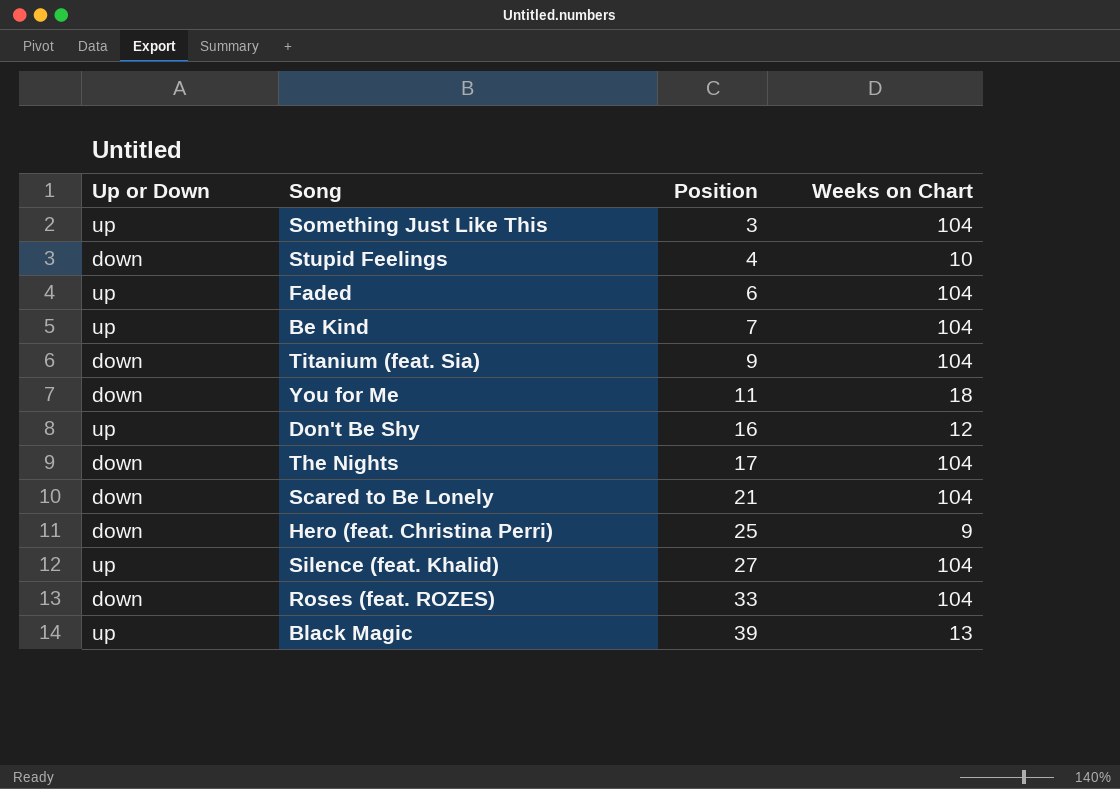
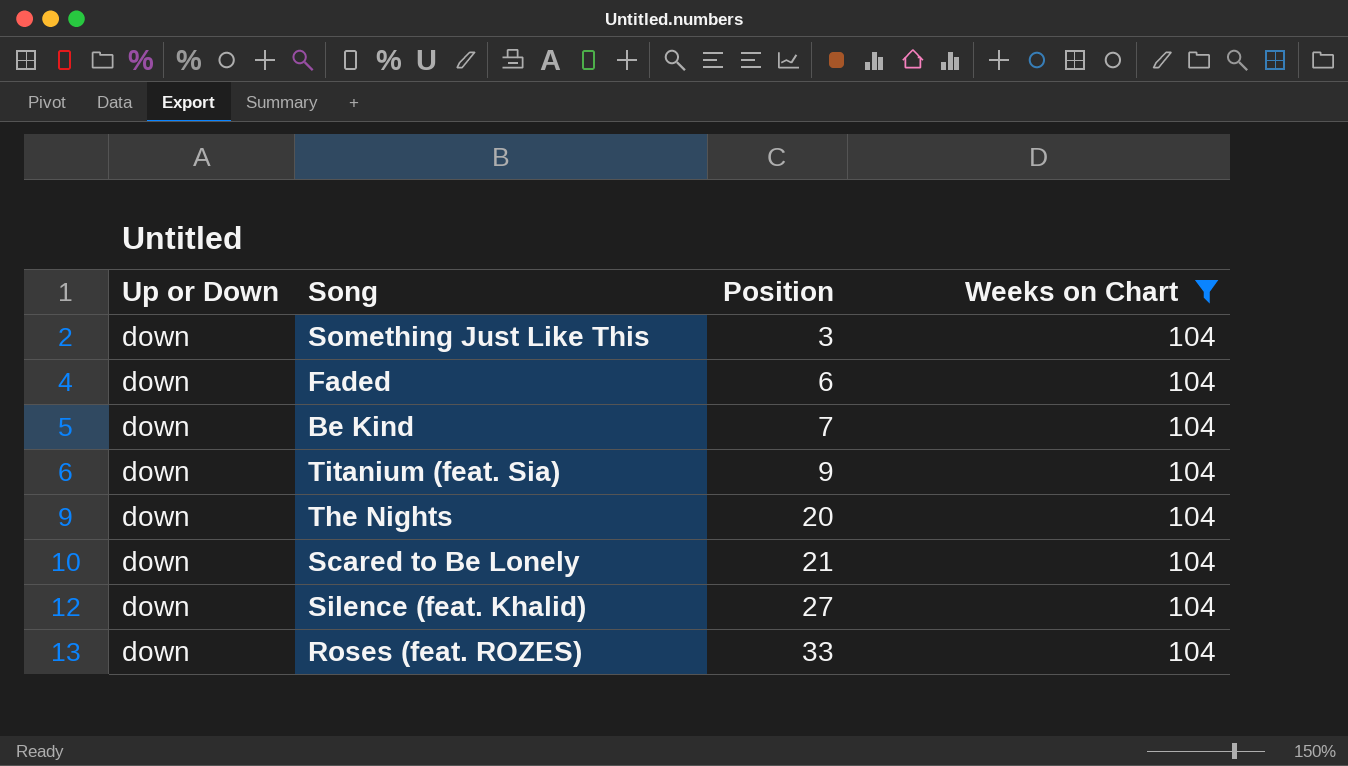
filter: none -> Weeks on Chart = 104
Something Just Like This | Up or Down: up -> down
Faded | Up or Down: up -> down
Be Kind | Up or Down: up -> down
The Nights | Position: 17 -> 20
Silence (feat. Khalid) | Up or Down: up -> down

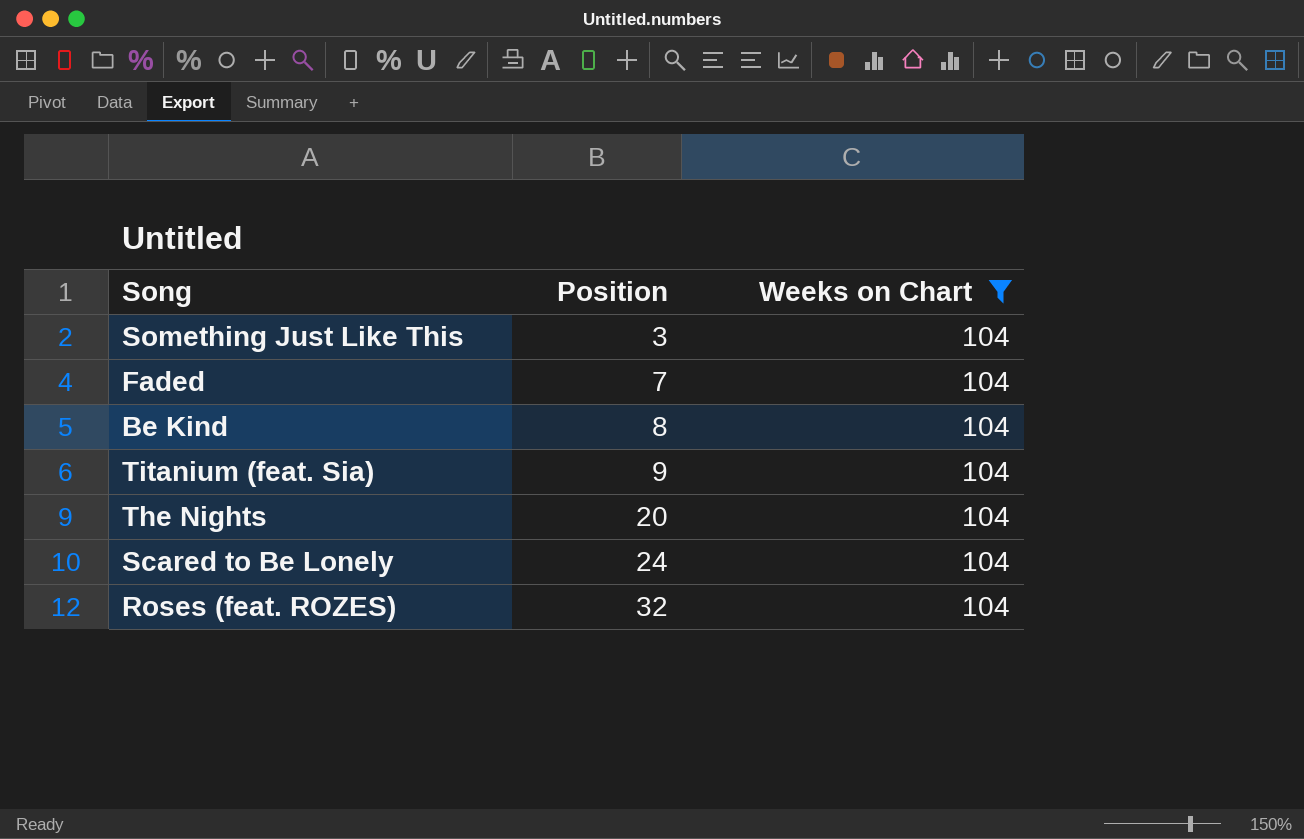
column Up or Down | position: 1 -> none
row Silence (feat. Khalid): down | 27 | 104 -> none
Faded | Position: 6 -> 7
Be Kind | Position: 7 -> 8
Scared to Be Lonely | Position: 21 -> 24
Roses (feat. ROZES) | Position: 33 -> 32

